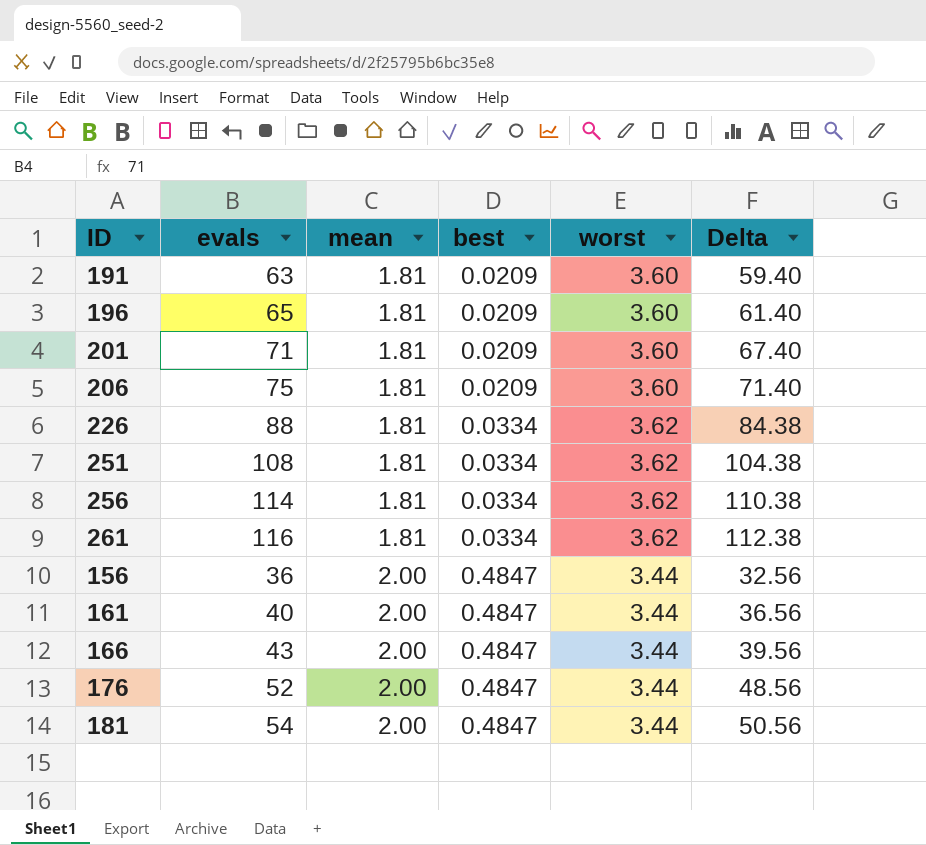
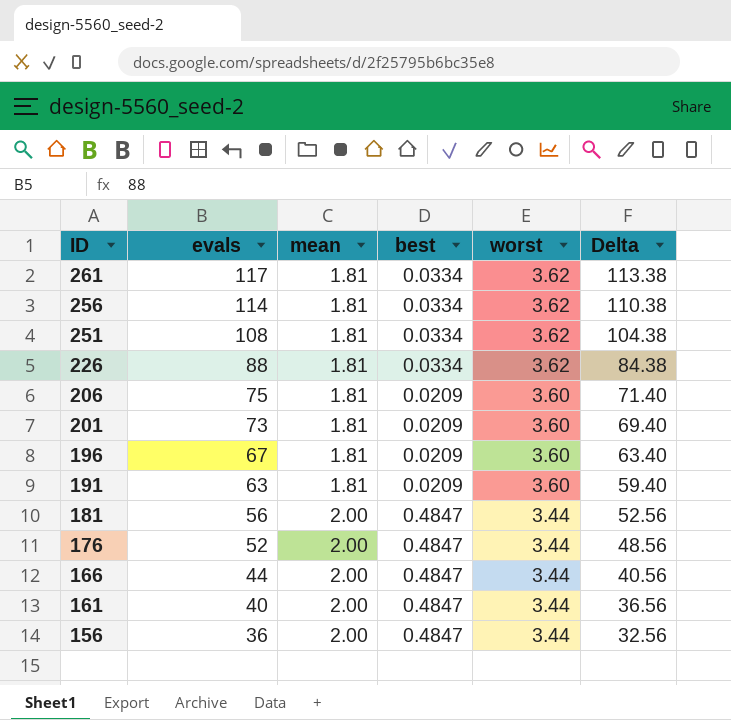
row order: mean ascending -> ID descending
261 | evals: 116 -> 117
261 | Delta: 112.38 -> 113.38
201 | evals: 71 -> 73
201 | Delta: 67.40 -> 69.40
196 | evals: 65 -> 67
196 | Delta: 61.40 -> 63.40
181 | evals: 54 -> 56
181 | Delta: 50.56 -> 52.56
166 | evals: 43 -> 44
166 | Delta: 39.56 -> 40.56

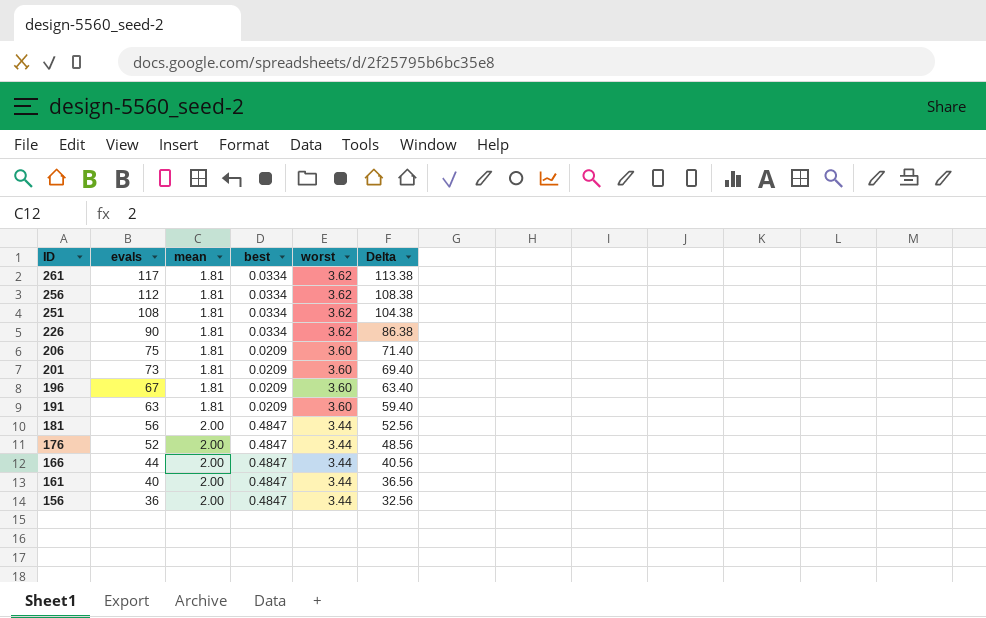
256 | evals: 114 -> 112
256 | Delta: 110.38 -> 108.38
226 | evals: 88 -> 90
226 | Delta: 84.38 -> 86.38

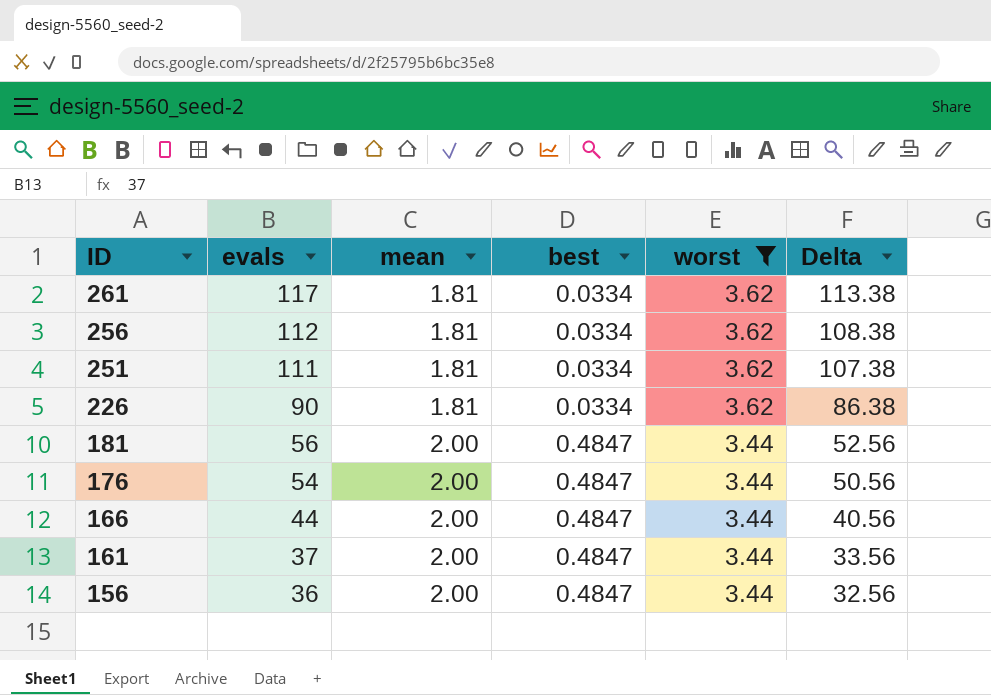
filter: none -> worst != 3.60
251 | evals: 108 -> 111
251 | Delta: 104.38 -> 107.38
176 | evals: 52 -> 54
176 | Delta: 48.56 -> 50.56
161 | evals: 40 -> 37
161 | Delta: 36.56 -> 33.56

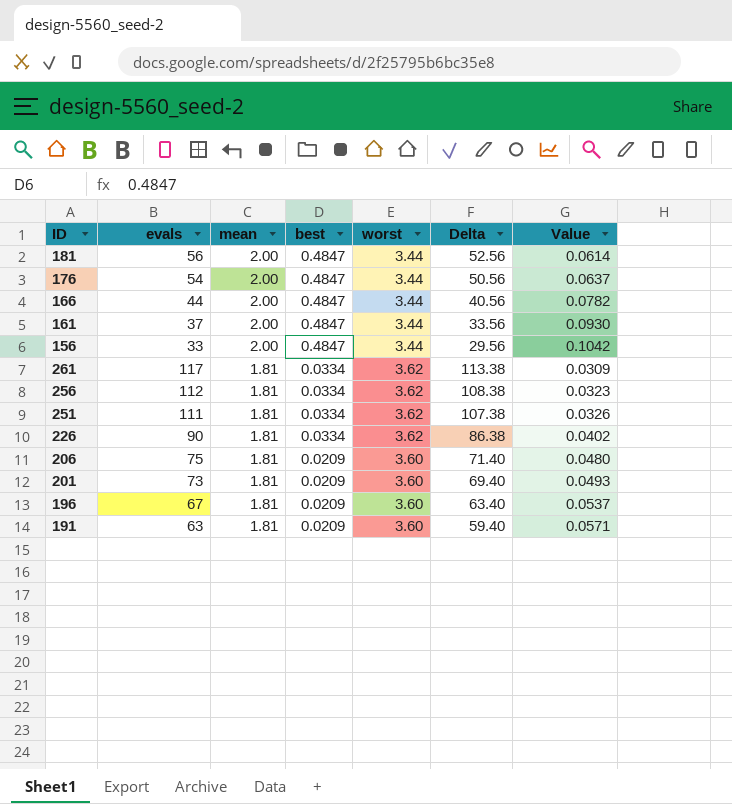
filter: worst != 3.60 -> none
row order: ID descending -> mean descending
column Value | formula: none -> [worst] / [evals]
156 | evals: 36 -> 33
156 | Delta: 32.56 -> 29.56

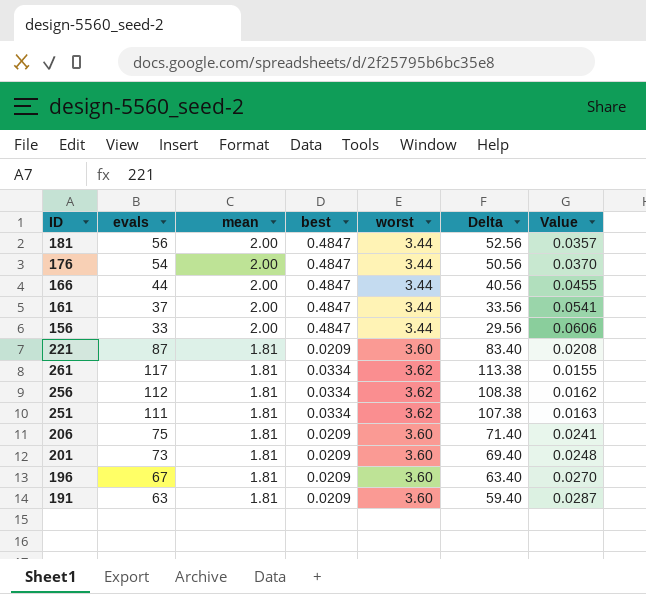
column Value | formula: [worst] / [evals] -> [mean] / [evals]
row 226: 90 | 1.81 | 0.0334 | 3.62 | 86.38 | 0.0402 -> none
row 221: none -> 87 | 1.81 | 0.0209 | 3.60 | 83.40 | 0.0208

